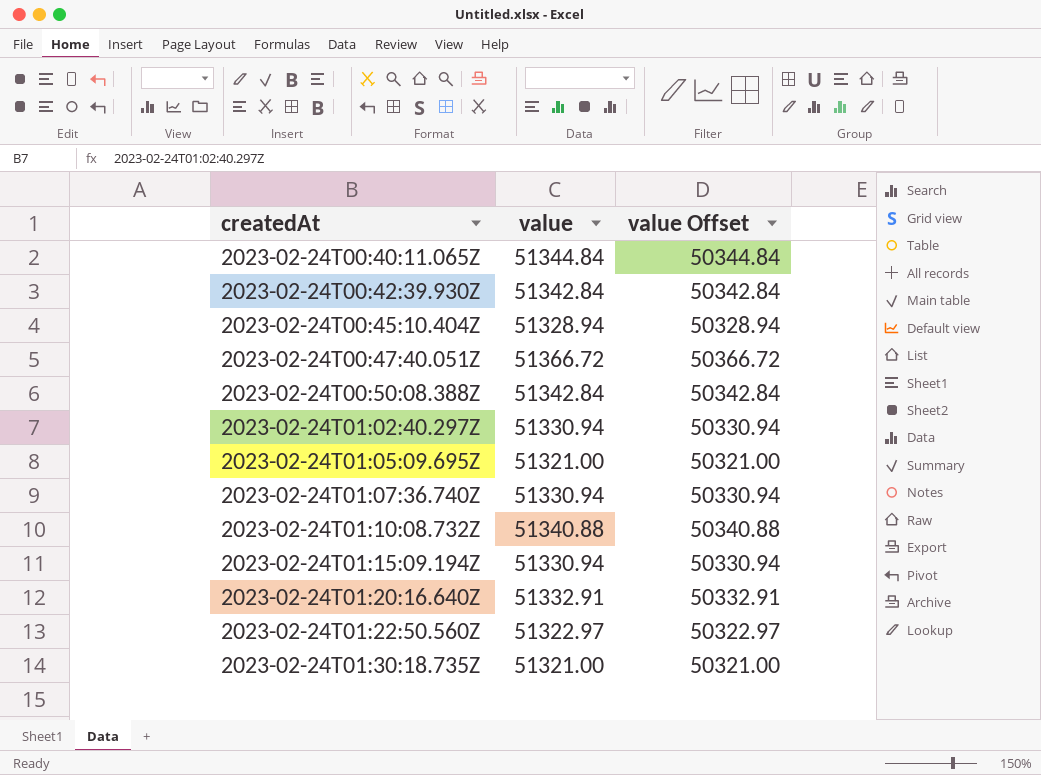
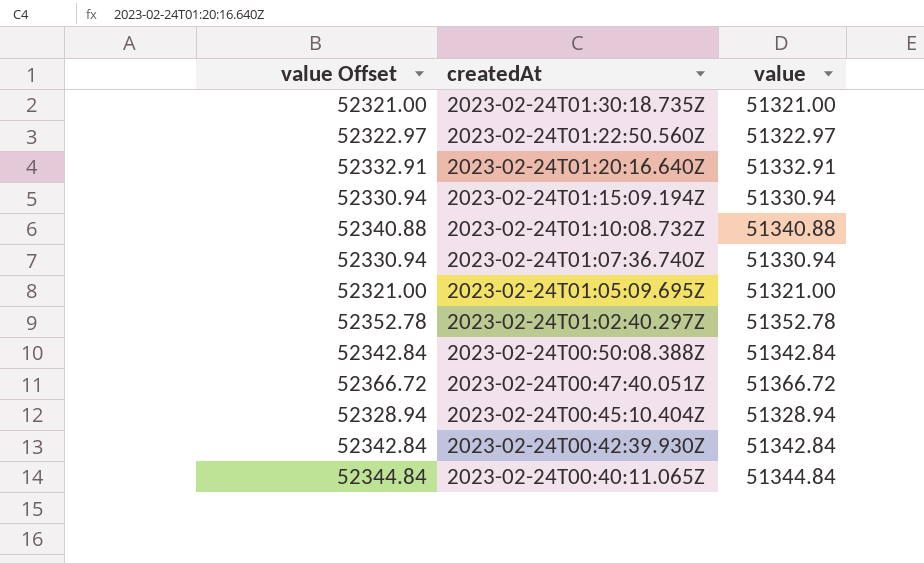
row order: createdAt ascending -> createdAt descending
column value Offset | formula: [value] - 1000 -> [value] + 1000
column value Offset | position: 3 -> 1
2023-02-24T01:02:40.297Z | value: 51330.94 -> 51352.78

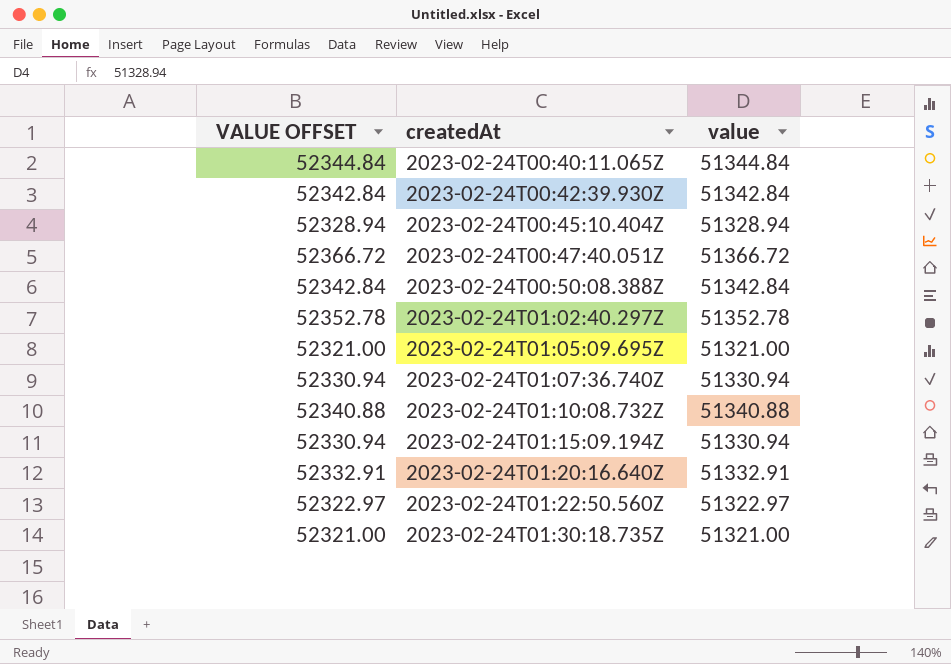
row order: createdAt descending -> createdAt ascending
column name: value Offset -> VALUE OFFSET

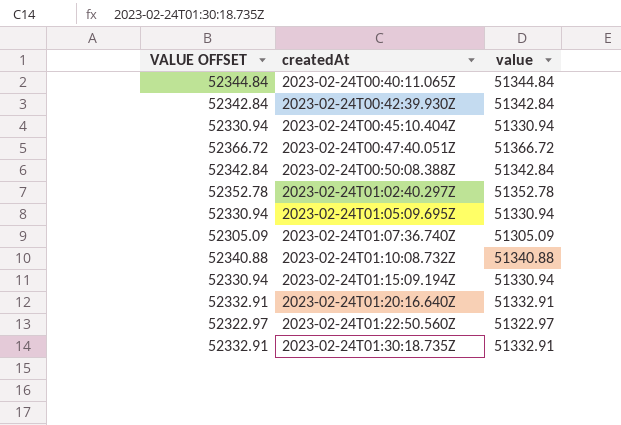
2023-02-24T00:45:10.404Z | VALUE OFFSET: 52328.94 -> 52330.94
2023-02-24T00:45:10.404Z | value: 51328.94 -> 51330.94
2023-02-24T01:05:09.695Z | VALUE OFFSET: 52321.00 -> 52330.94
2023-02-24T01:05:09.695Z | value: 51321.00 -> 51330.94
2023-02-24T01:07:36.740Z | VALUE OFFSET: 52330.94 -> 52305.09
2023-02-24T01:07:36.740Z | value: 51330.94 -> 51305.09
2023-02-24T01:30:18.735Z | VALUE OFFSET: 52321.00 -> 52332.91
2023-02-24T01:30:18.735Z | value: 51321.00 -> 51332.91

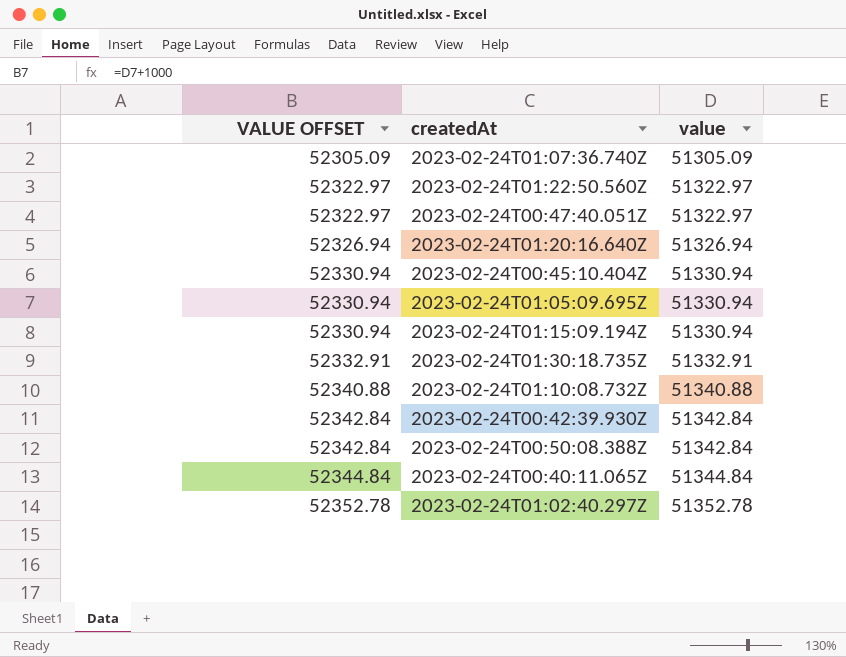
row order: createdAt ascending -> VALUE OFFSET ascending
2023-02-24T00:47:40.051Z | VALUE OFFSET: 52366.72 -> 52322.97
2023-02-24T00:47:40.051Z | value: 51366.72 -> 51322.97
2023-02-24T01:20:16.640Z | VALUE OFFSET: 52332.91 -> 52326.94
2023-02-24T01:20:16.640Z | value: 51332.91 -> 51326.94

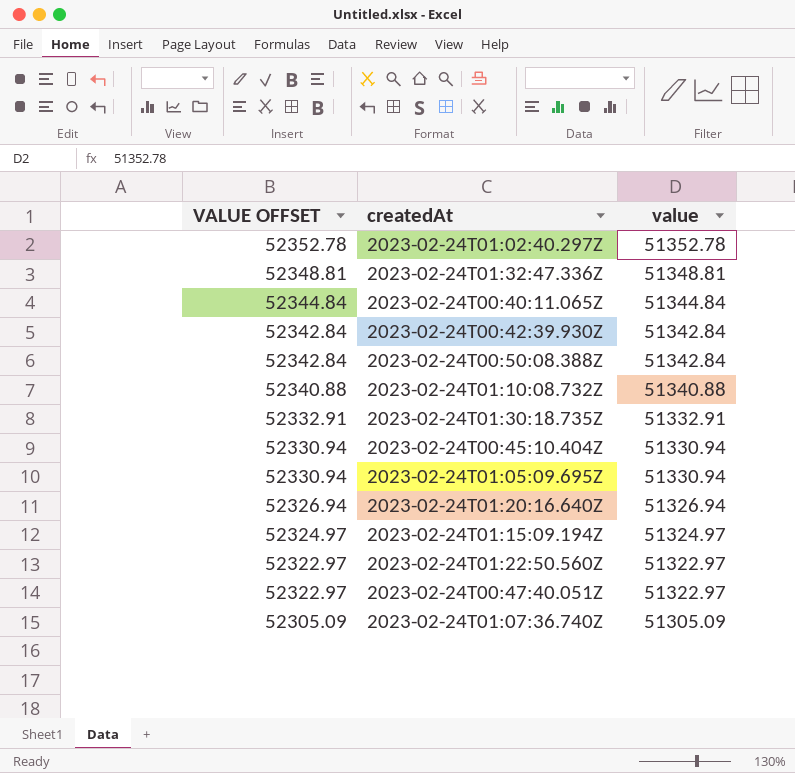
row order: VALUE OFFSET ascending -> VALUE OFFSET descending
row 2023-02-24T01:32:47.336Z: none -> 52348.81 | 51348.81
2023-02-24T01:15:09.194Z | VALUE OFFSET: 52330.94 -> 52324.97
2023-02-24T01:15:09.194Z | value: 51330.94 -> 51324.97

